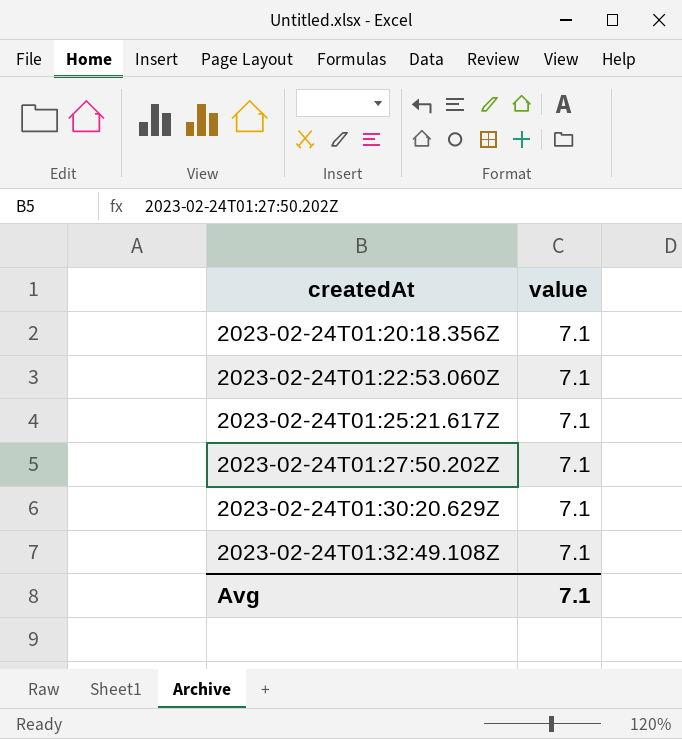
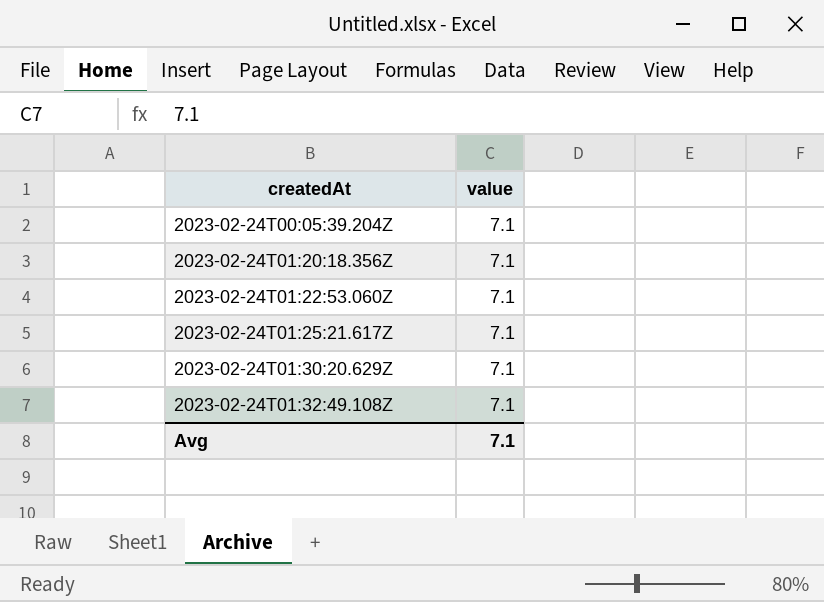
row 2023-02-24T01:27:50.202Z: 7.1 -> none
row 2023-02-24T00:05:39.204Z: none -> 7.1

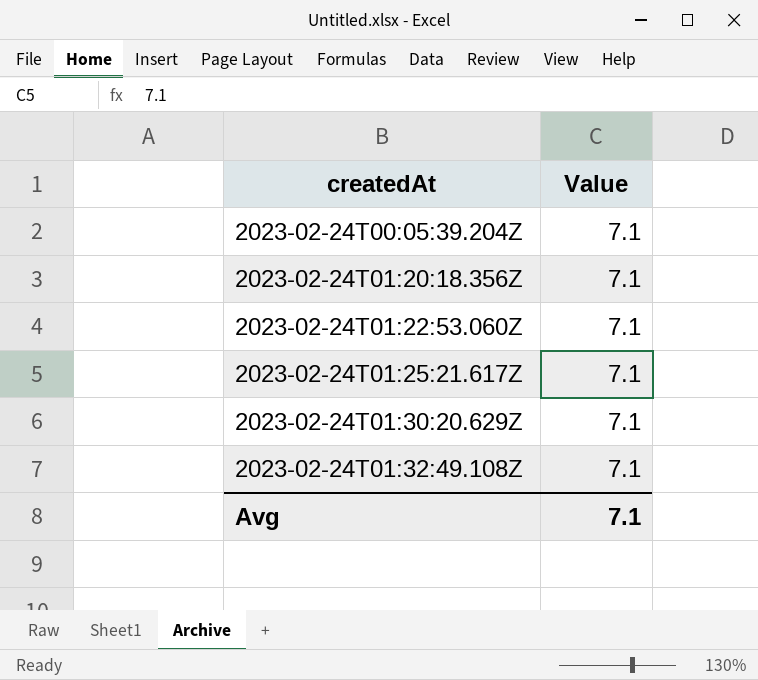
column name: value -> Value

